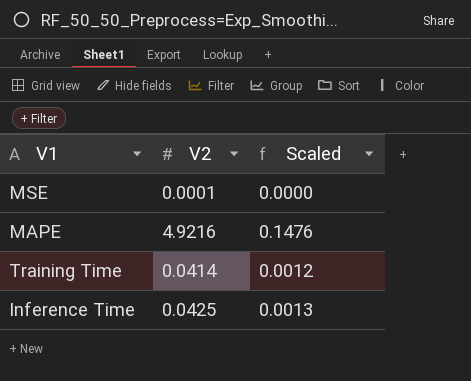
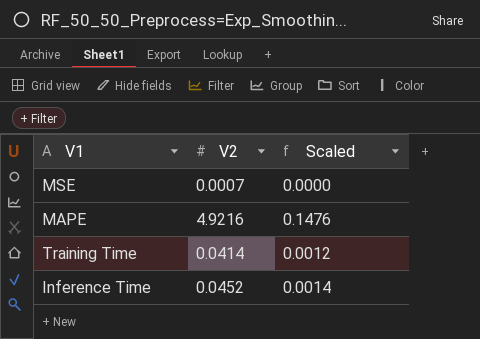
MSE | V2: 0.0001 -> 0.0007
Inference Time | V2: 0.0425 -> 0.0452
Inference Time | Scaled: 0.0013 -> 0.0014

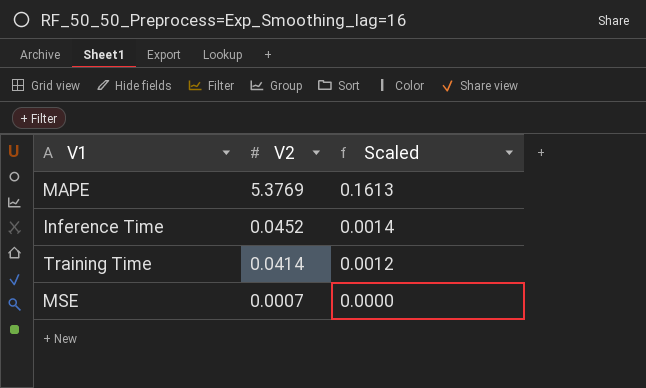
row order: none -> V2 descending
MAPE | V2: 4.9216 -> 5.3769
MAPE | Scaled: 0.1476 -> 0.1613

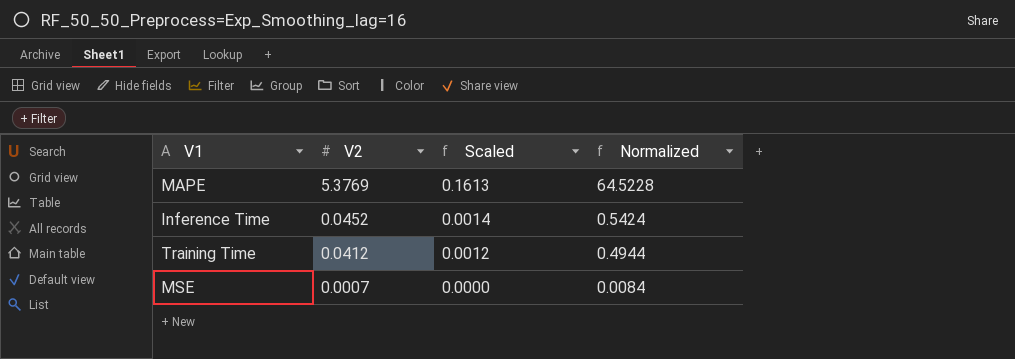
column Normalized | formula: none -> [V2] * 12
Training Time | V2: 0.0414 -> 0.0412

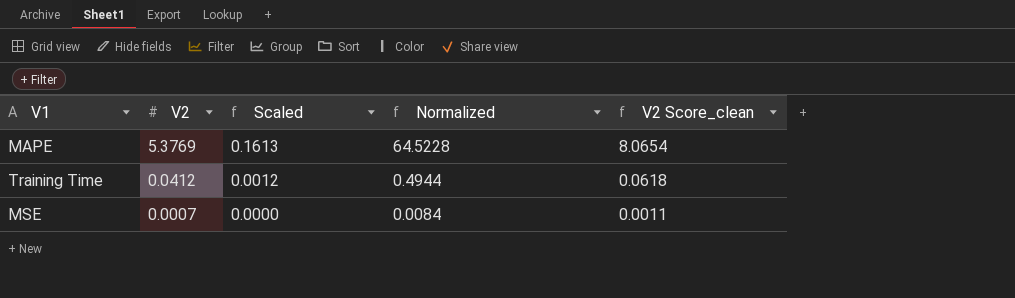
column V2 Score_clean | formula: none -> [V2] * 1.5
row Inference Time: 0.0452 | 0.0014 | 0.5424 -> none

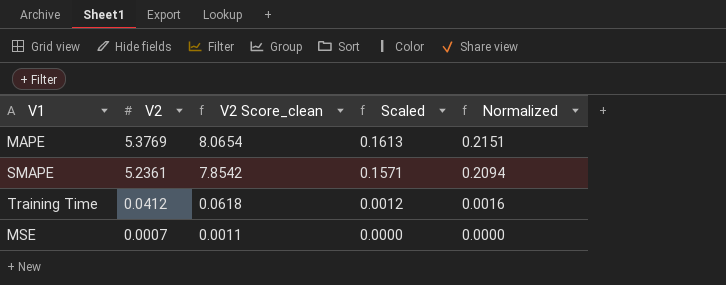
column V2 Score_clean | position: 5 -> 3
column Normalized | formula: [V2] * 12 -> [V2] * 0.04
row SMAPE: none -> 5.2361 | 7.8542 | 0.1571 | 0.2094

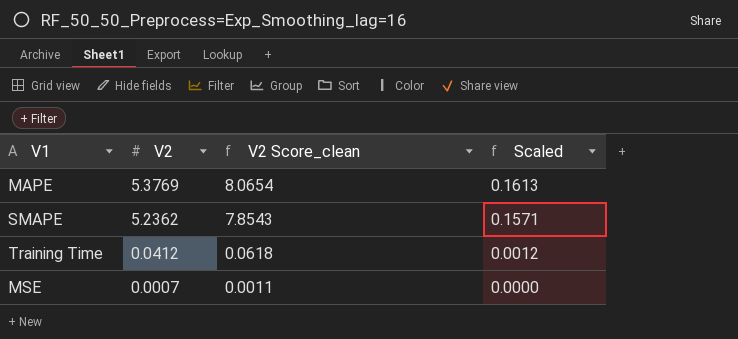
column Normalized | formula: [V2] * 0.04 -> none
SMAPE | V2: 5.2361 -> 5.2362
SMAPE | V2 Score_clean: 7.8542 -> 7.8543

